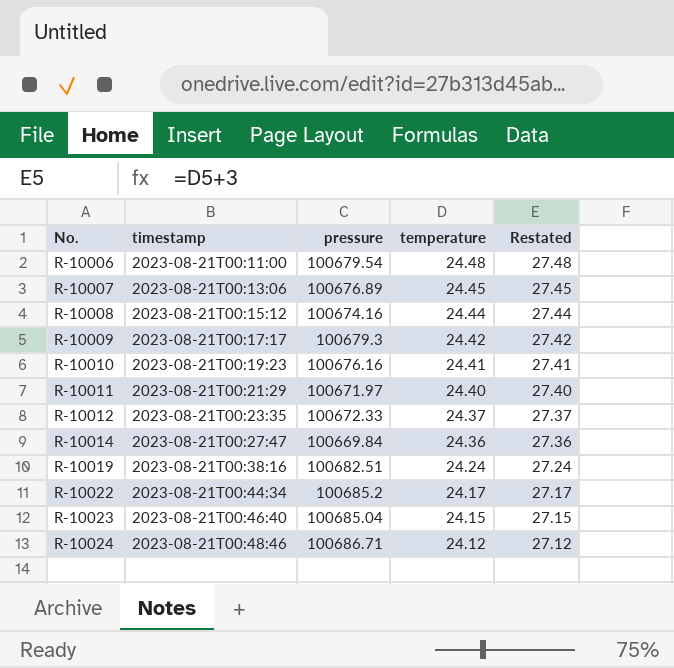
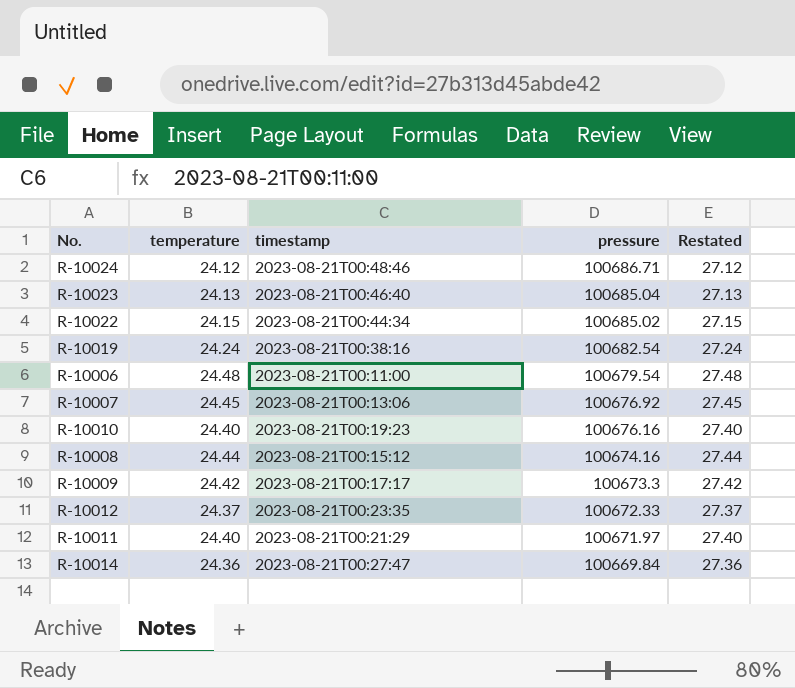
row order: No. ascending -> pressure descending
column temperature | position: 4 -> 2
R-10023 | temperature: 24.15 -> 24.13
R-10023 | Restated: 27.15 -> 27.13
R-10022 | temperature: 24.17 -> 24.15
R-10022 | pressure: 100685.2 -> 100685.02
R-10022 | Restated: 27.17 -> 27.15
R-10019 | pressure: 100682.51 -> 100682.54
R-10007 | pressure: 100676.89 -> 100676.92
R-10010 | temperature: 24.41 -> 24.40
R-10010 | Restated: 27.41 -> 27.40
R-10009 | pressure: 100679.3 -> 100673.3

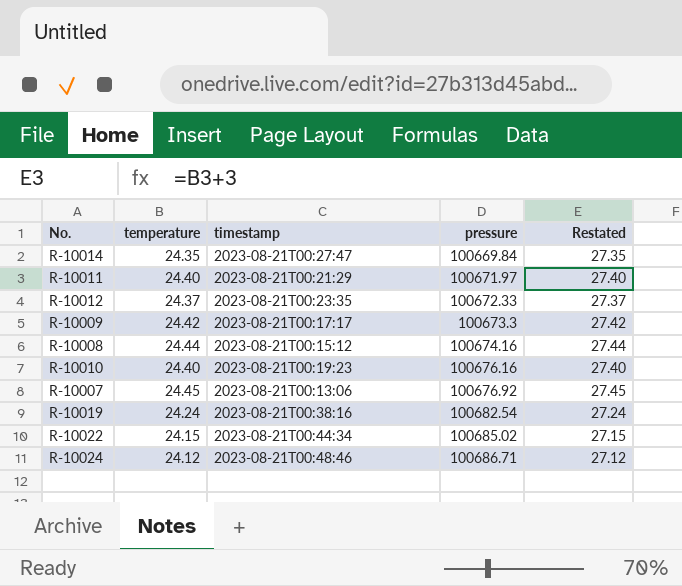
row order: pressure descending -> pressure ascending
row R-10023: 24.13 | 2023-08-21T00:46:40 | 100685.04 | 27.13 -> none
row R-10006: 24.48 | 2023-08-21T00:11:00 | 100679.54 | 27.48 -> none
R-10014 | temperature: 24.36 -> 24.35
R-10014 | Restated: 27.36 -> 27.35

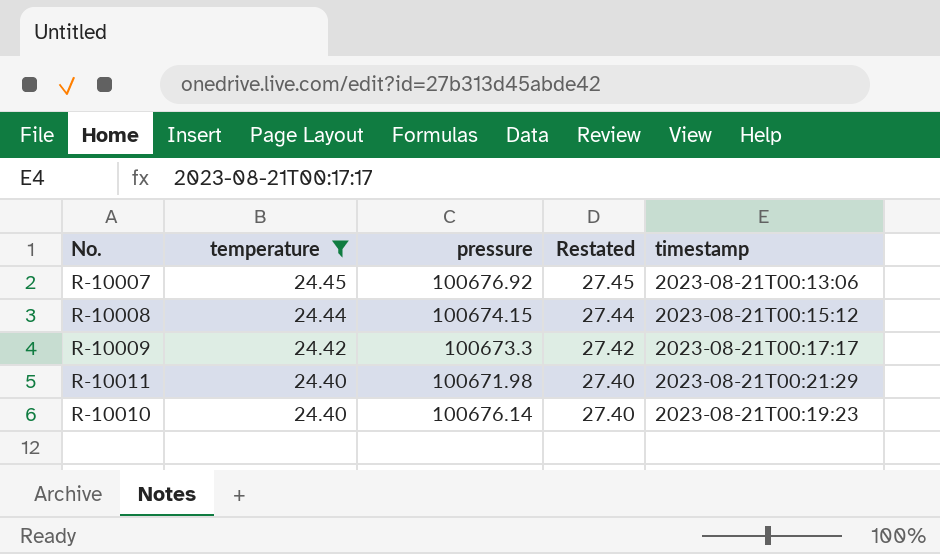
filter: none -> temperature >= 24.40
row order: pressure ascending -> temperature descending
column timestamp | position: 3 -> 5
R-10008 | pressure: 100674.16 -> 100674.15
R-10011 | pressure: 100671.97 -> 100671.98
R-10010 | pressure: 100676.16 -> 100676.14

